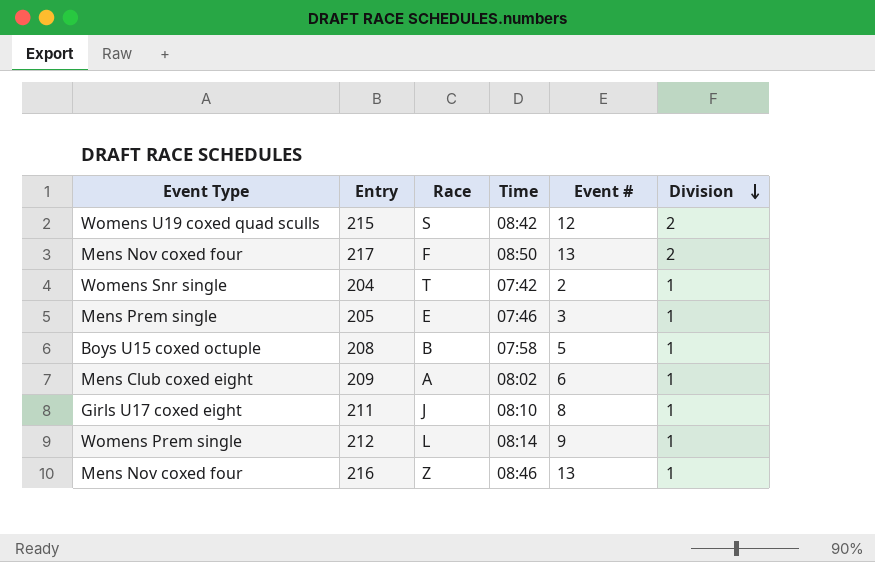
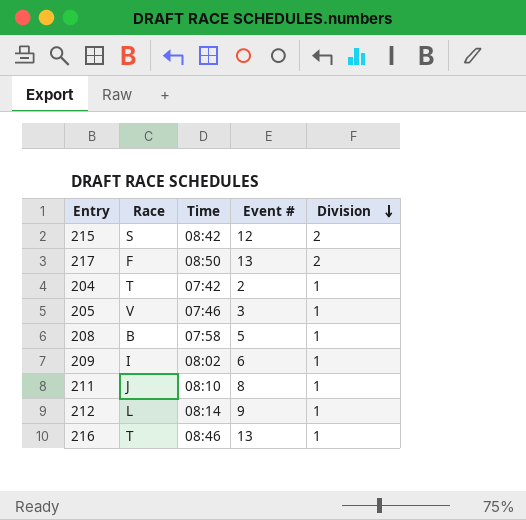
column Event Type | position: 1 -> none
205 | Race: E -> V
209 | Race: A -> I
216 | Race: Z -> T

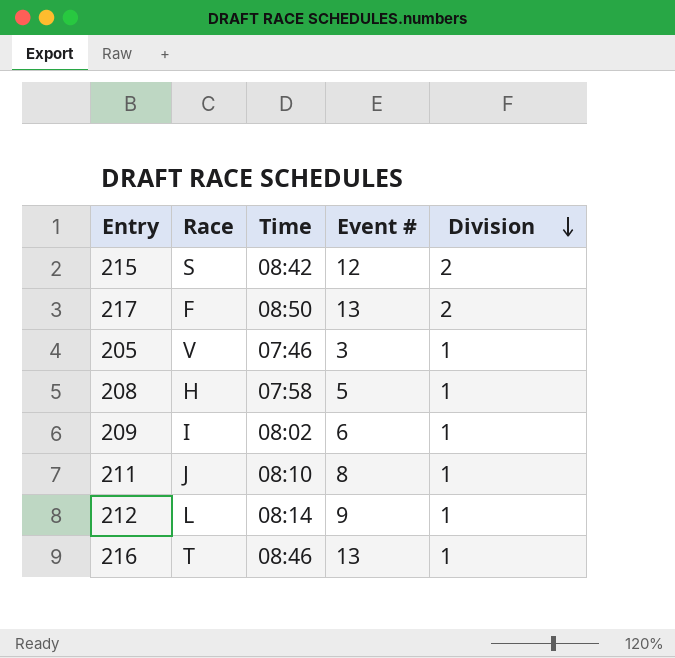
row 204: T | 07:42 | 2 | 1 -> none
208 | Race: B -> H

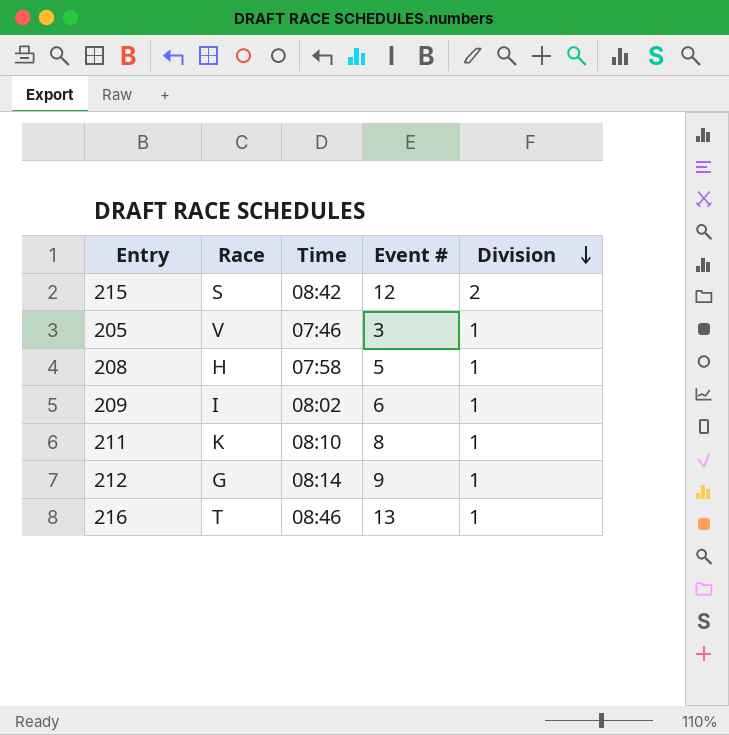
row 217: F | 08:50 | 13 | 2 -> none
211 | Race: J -> K
212 | Race: L -> G

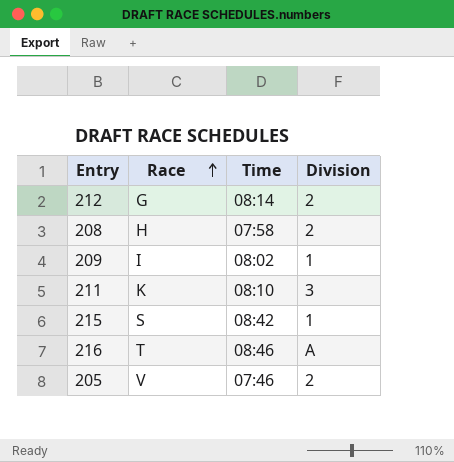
row order: Division descending -> Race ascending
column Event # | position: 4 -> none
212 | Division: 1 -> 2
208 | Division: 1 -> 2
211 | Division: 1 -> 3
215 | Division: 2 -> 1
216 | Division: 1 -> A
205 | Division: 1 -> 2

